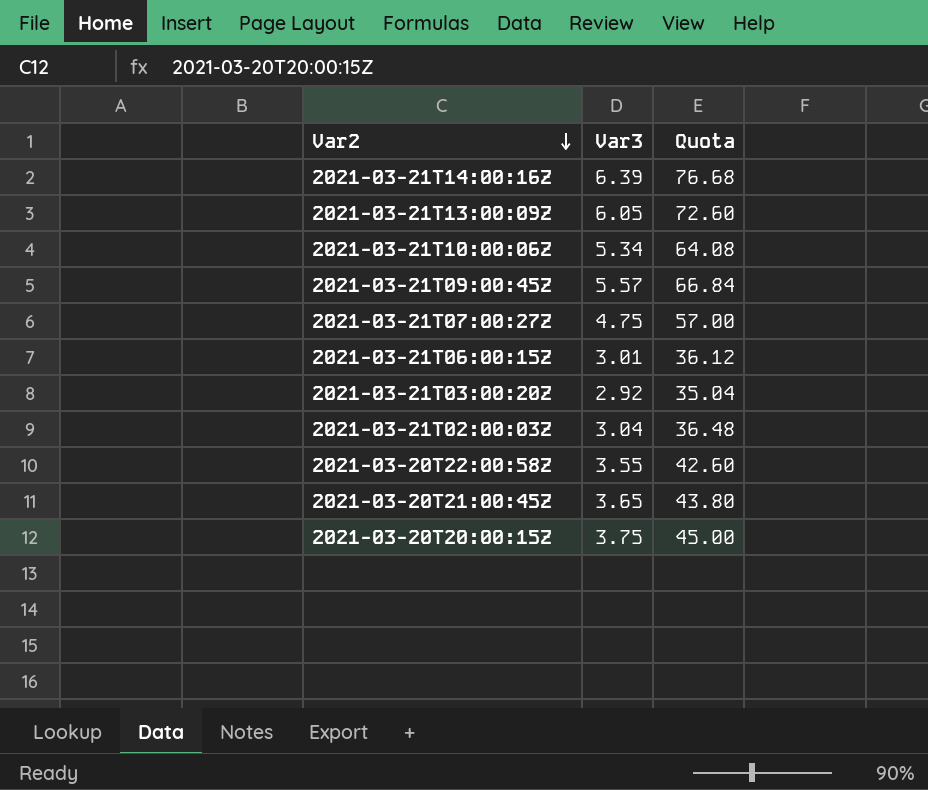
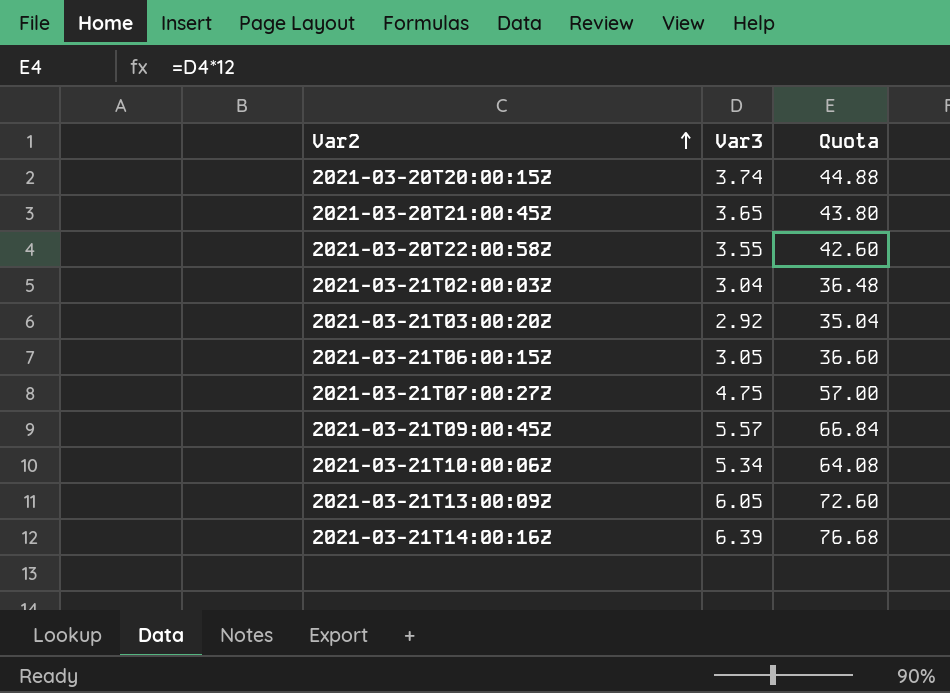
row order: Var2 descending -> Var2 ascending
2021-03-20T20:00:15Z | Var3: 3.75 -> 3.74
2021-03-20T20:00:15Z | Quota: 45.00 -> 44.88
2021-03-21T06:00:15Z | Var3: 3.01 -> 3.05
2021-03-21T06:00:15Z | Quota: 36.12 -> 36.60

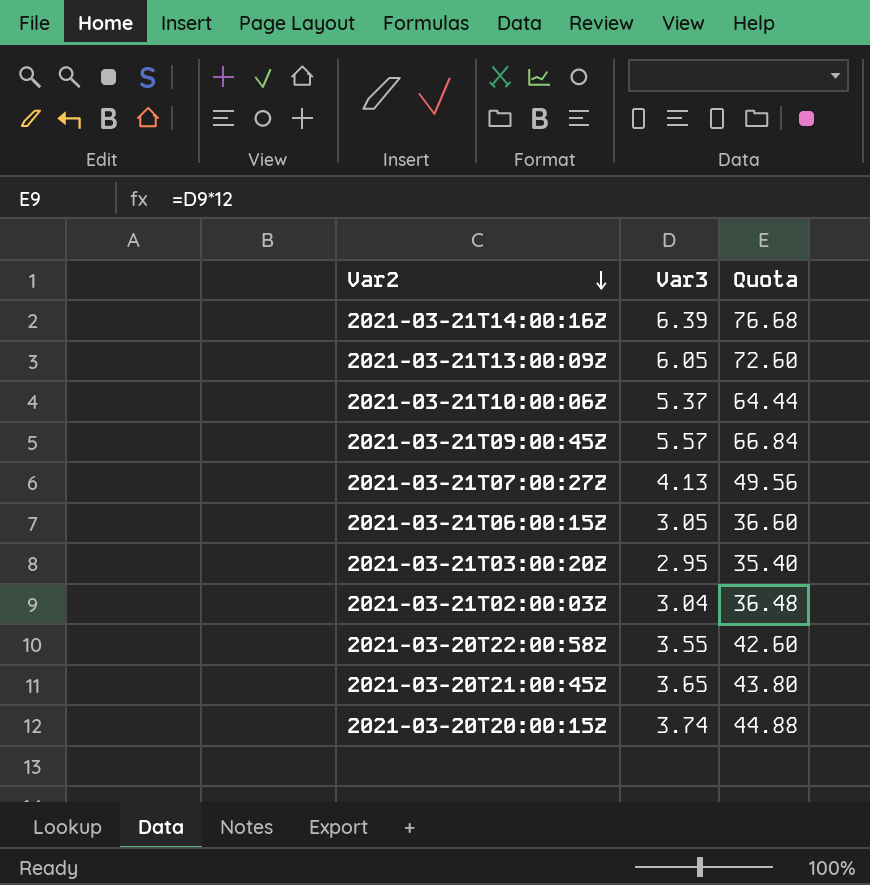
row order: Var2 ascending -> Var2 descending
2021-03-21T10:00:06Z | Var3: 5.34 -> 5.37
2021-03-21T10:00:06Z | Quota: 64.08 -> 64.44
2021-03-21T07:00:27Z | Var3: 4.75 -> 4.13
2021-03-21T07:00:27Z | Quota: 57.00 -> 49.56
2021-03-21T03:00:20Z | Var3: 2.92 -> 2.95
2021-03-21T03:00:20Z | Quota: 35.04 -> 35.40

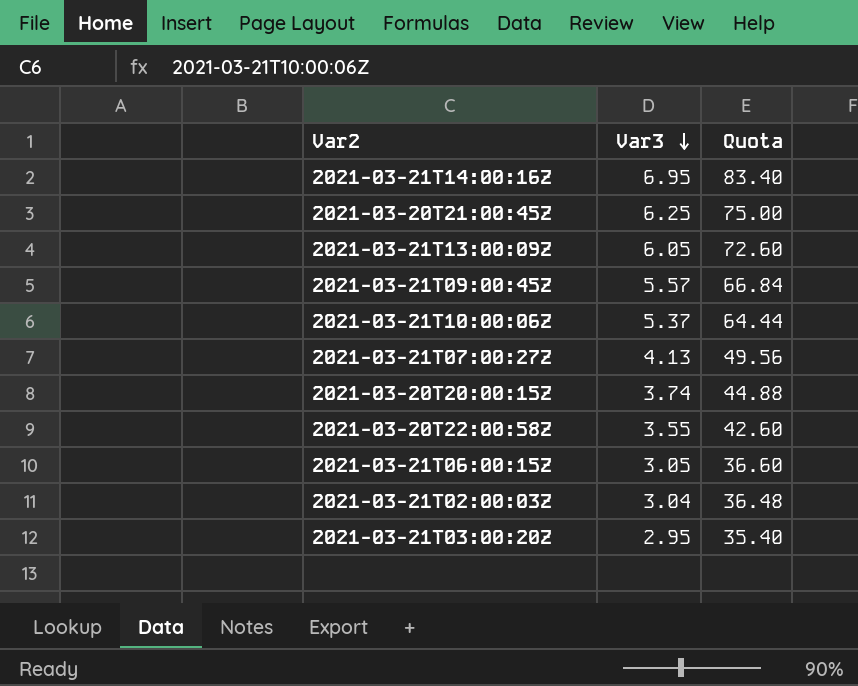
row order: Var2 descending -> Var3 descending
2021-03-21T14:00:16Z | Var3: 6.39 -> 6.95
2021-03-21T14:00:16Z | Quota: 76.68 -> 83.40
2021-03-20T21:00:45Z | Var3: 3.65 -> 6.25
2021-03-20T21:00:45Z | Quota: 43.80 -> 75.00

